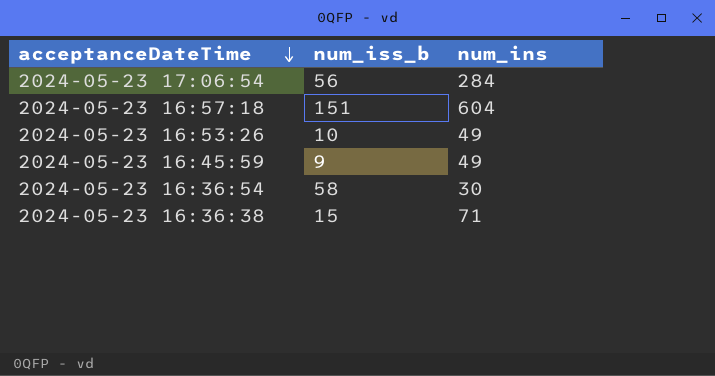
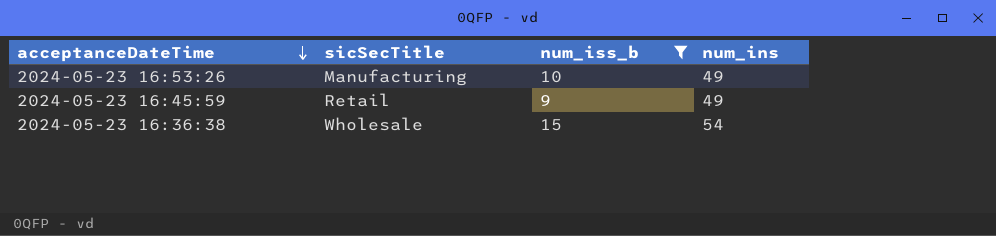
filter: none -> num_iss_b <= 15
column sicSecTitle | position: none -> 2
2024-05-23 16:36:38 | num_ins: 71 -> 54

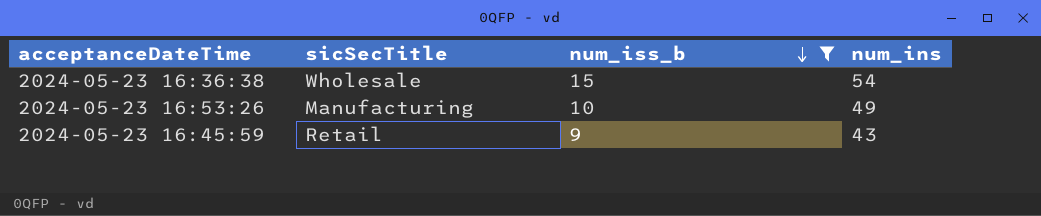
row order: acceptanceDateTime descending -> num_iss_b descending
2024-05-23 16:45:59 | num_ins: 49 -> 43

